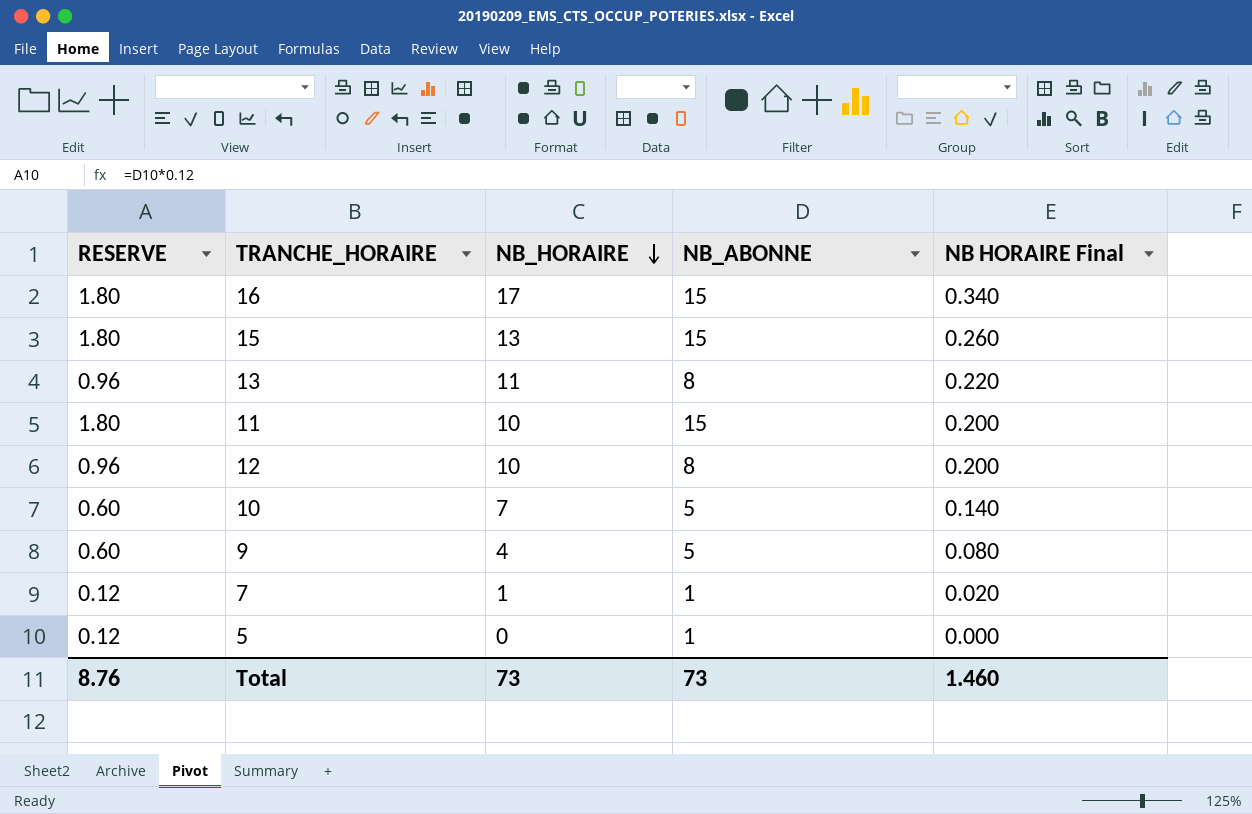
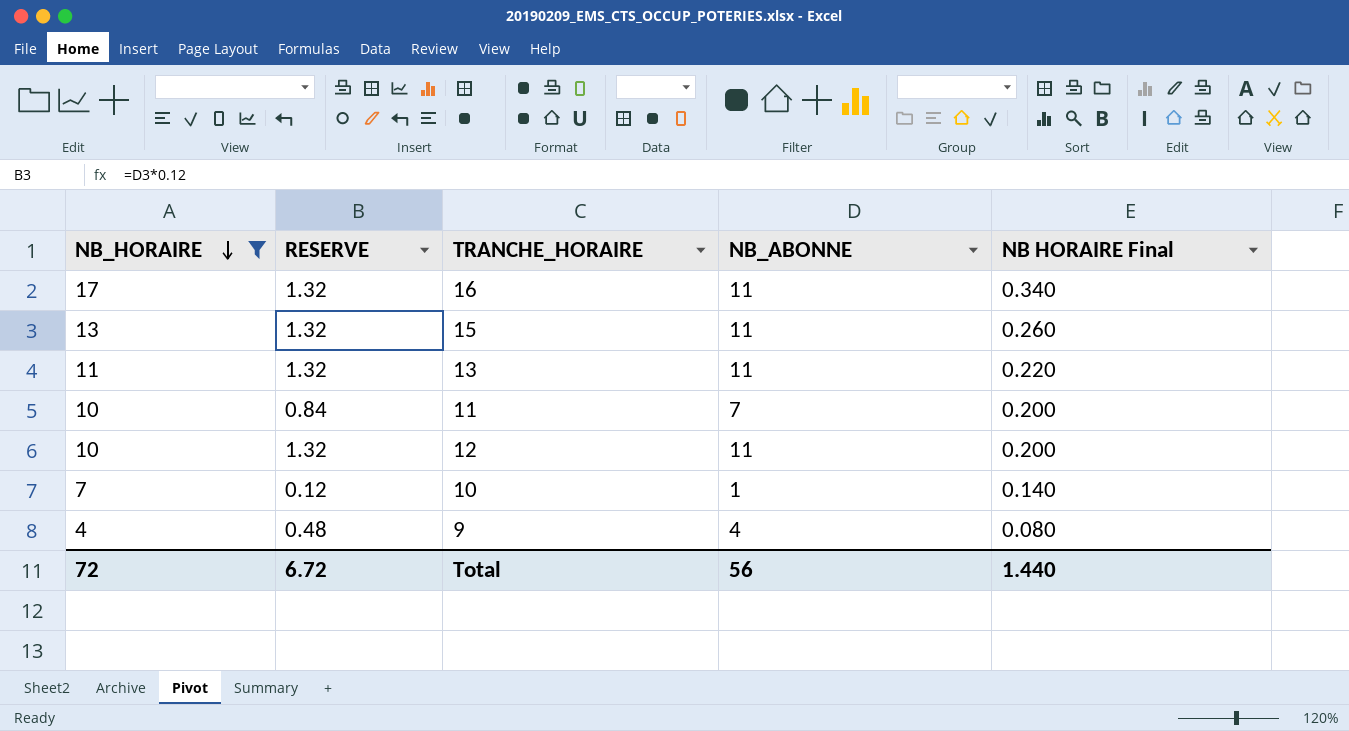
filter: none -> NB_HORAIRE >= 4
column NB_HORAIRE | position: 3 -> 1
16 | RESERVE: 1.80 -> 1.32
16 | NB_ABONNE: 15 -> 11
15 | RESERVE: 1.80 -> 1.32
15 | NB_ABONNE: 15 -> 11
13 | RESERVE: 0.96 -> 1.32
13 | NB_ABONNE: 8 -> 11
11 | RESERVE: 1.80 -> 0.84
11 | NB_ABONNE: 15 -> 7
12 | RESERVE: 0.96 -> 1.32
12 | NB_ABONNE: 8 -> 11
10 | RESERVE: 0.60 -> 0.12
10 | NB_ABONNE: 5 -> 1
9 | RESERVE: 0.60 -> 0.48
9 | NB_ABONNE: 5 -> 4
Total | NB_HORAIRE: 73 -> 72
Total | RESERVE: 8.76 -> 6.72
Total | NB_ABONNE: 73 -> 56
Total | NB HORAIRE Final: 1.460 -> 1.440

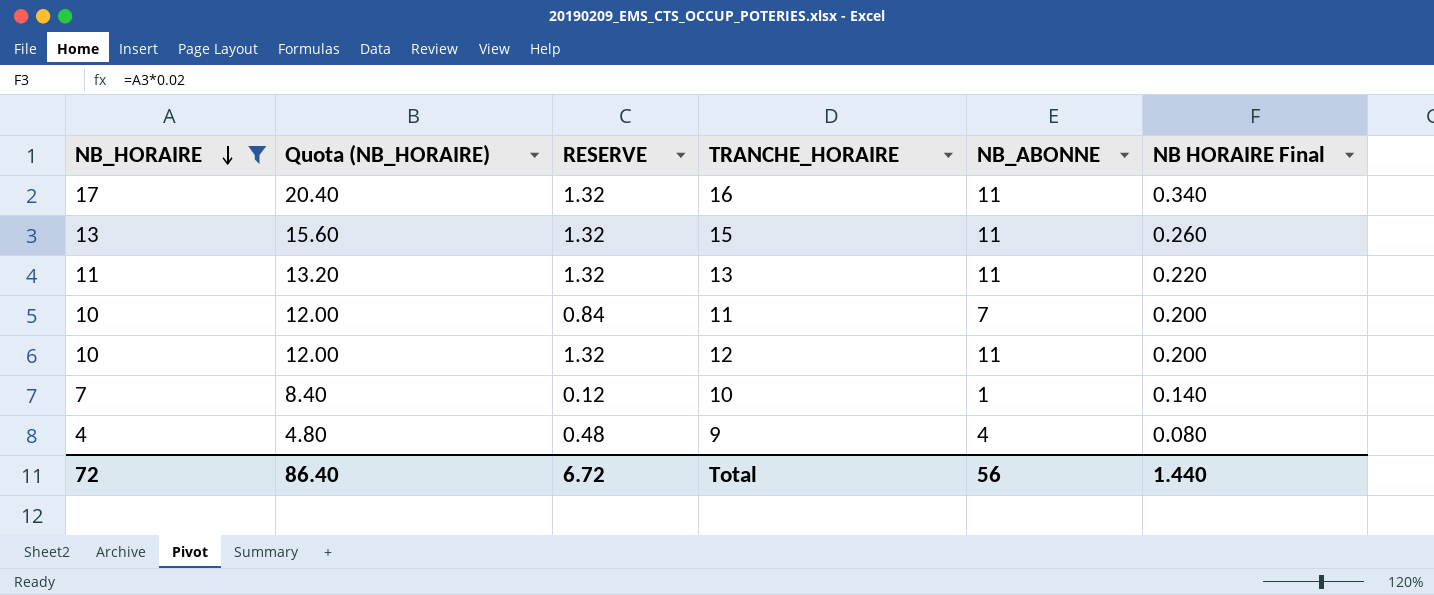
column Quota (NB_HORAIRE) | formula: none -> [NB_HORAIRE] * 1.2

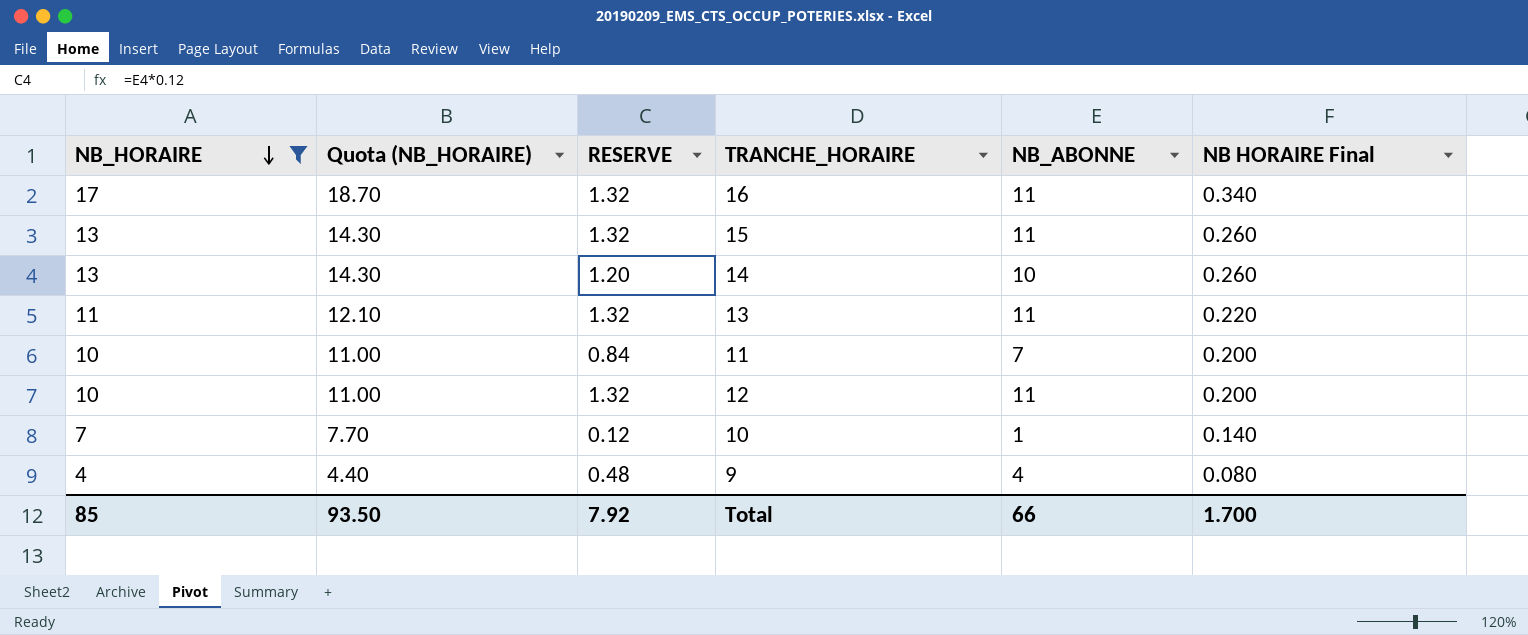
column Quota (NB_HORAIRE) | formula: [NB_HORAIRE] * 1.2 -> [NB_HORAIRE] * 1.1
row 14: none -> 13 | 14.30 | 1.20 | 10 | 0.260
Total | NB_HORAIRE: 72 -> 85
Total | Quota (NB_HORAIRE): 86.40 -> 93.50
Total | RESERVE: 6.72 -> 7.92
Total | NB_ABONNE: 56 -> 66
Total | NB HORAIRE Final: 1.440 -> 1.700

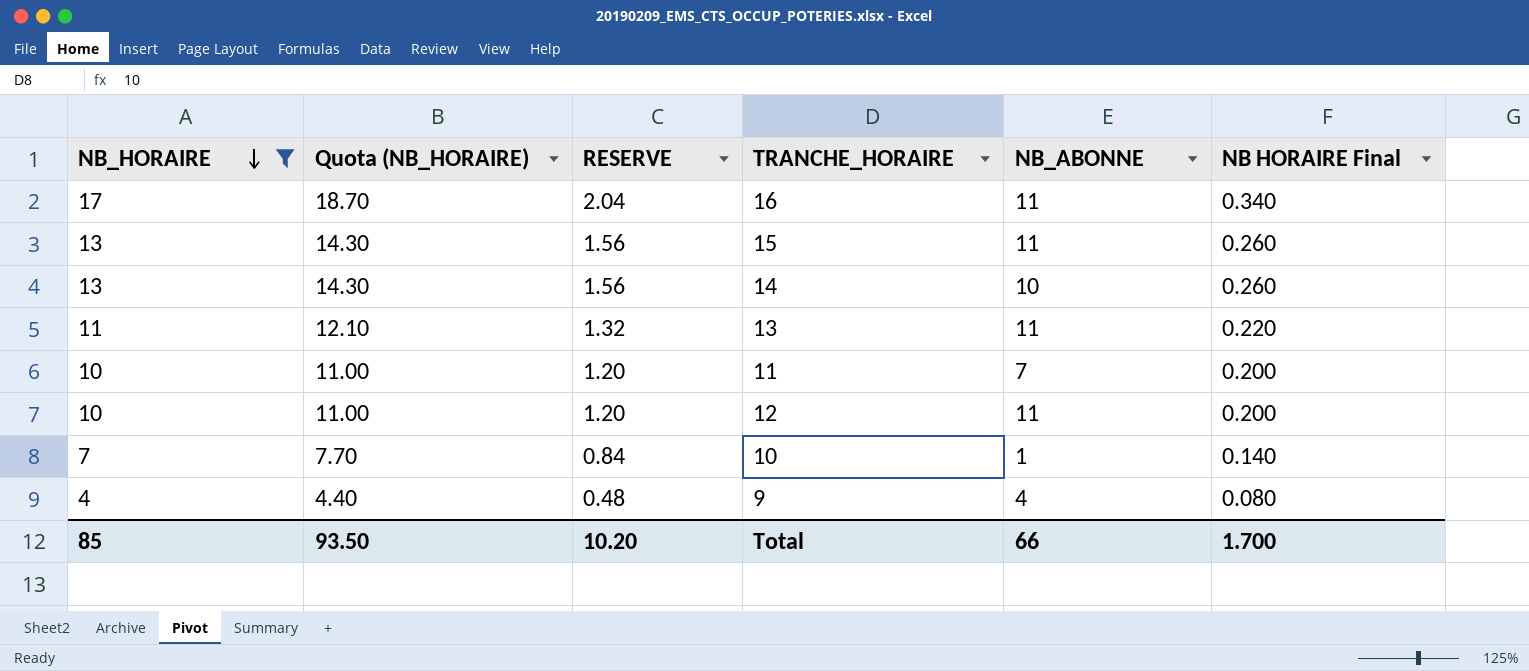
column RESERVE | formula: [NB_ABONNE] * 0.12 -> [NB_HORAIRE] * 0.12
Total | RESERVE: 7.92 -> 10.20

